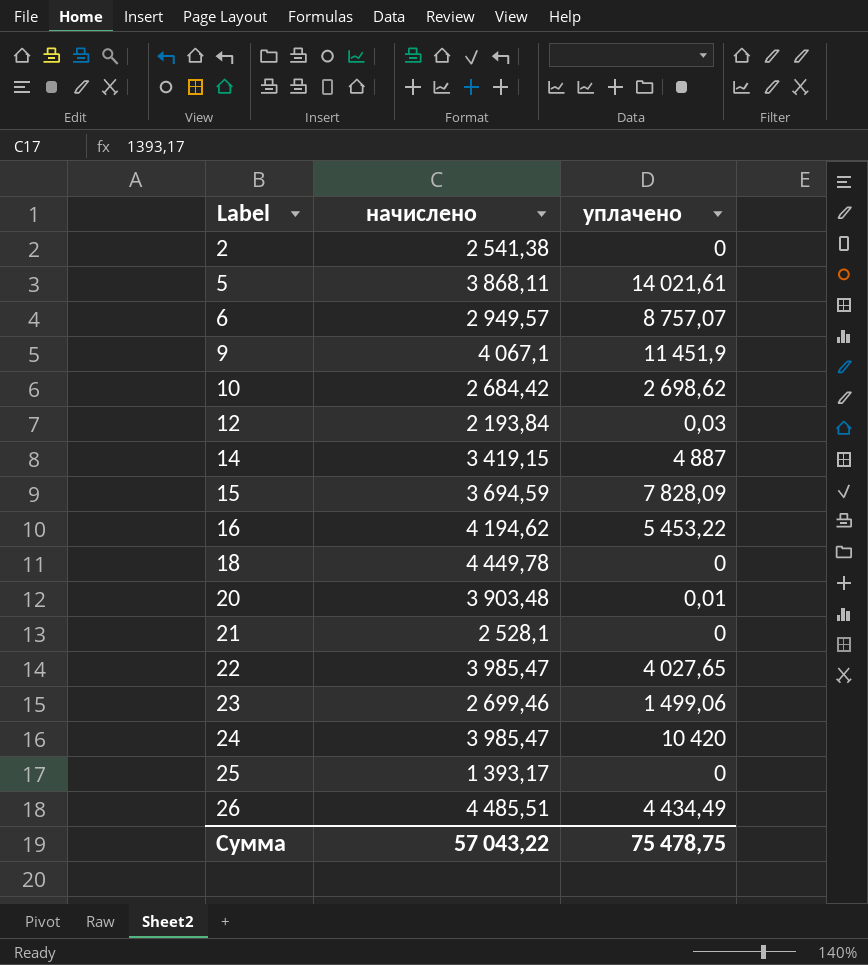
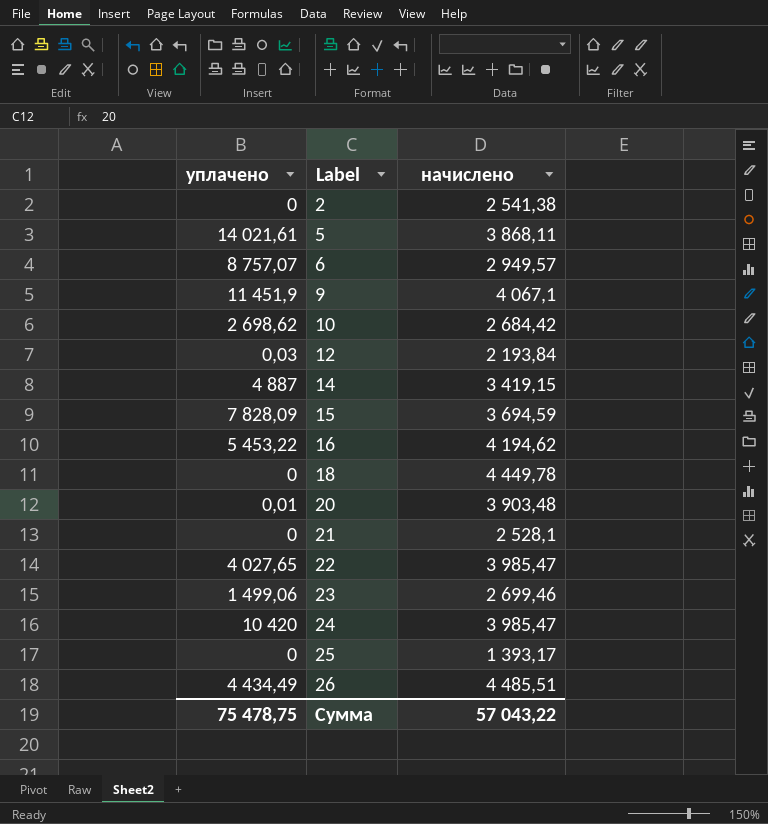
column уплачено | position: 3 -> 1

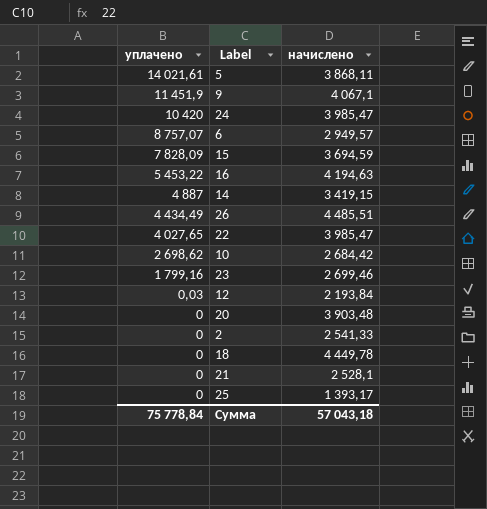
row order: Label ascending -> уплачено descending
16 | начислено: 4 194,62 -> 4 194,63
23 | уплачено: 1 499,06 -> 1 799,16
20 | уплачено: 0,01 -> 0
2 | начислено: 2 541,38 -> 2 541,33
Сумма | уплачено: 75 478,75 -> 75 778,84
Сумма | начислено: 57 043,22 -> 57 043,18

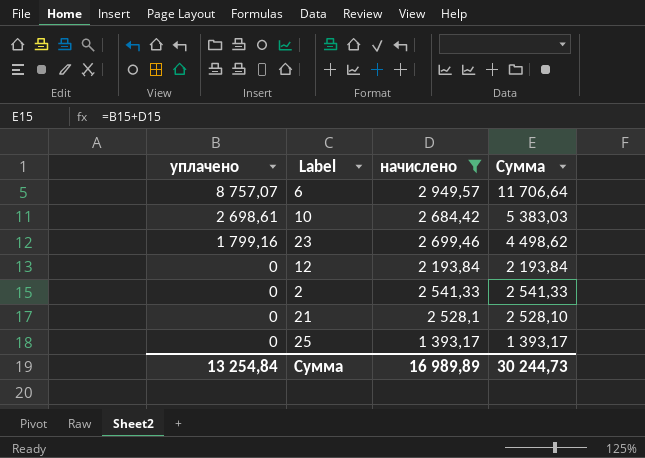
filter: none -> начислено <= 2 949,57
column Сумма | formula: none -> [уплачено] + [начислено]
10 | уплачено: 2 698,62 -> 2 698,61
12 | уплачено: 0,03 -> 0
Сумма | уплачено: 75 778,84 -> 13 254,84
Сумма | начислено: 57 043,18 -> 16 989,89

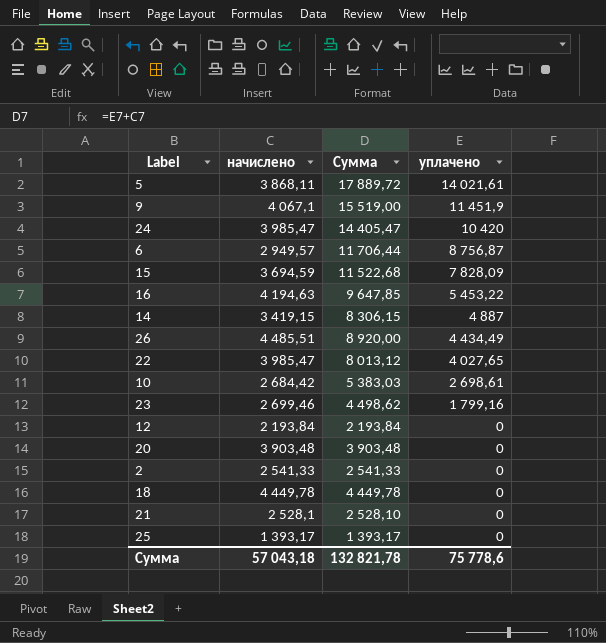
filter: начислено <= 2 949,57 -> none
column уплачено | position: 1 -> 4
6 | Сумма: 11 706,64 -> 11 706,44
6 | уплачено: 8 757,07 -> 8 756,87
Сумма | начислено: 16 989,89 -> 57 043,18
Сумма | Сумма: 30 244,73 -> 132 821,78
Сумма | уплачено: 13 254,84 -> 75 778,6

